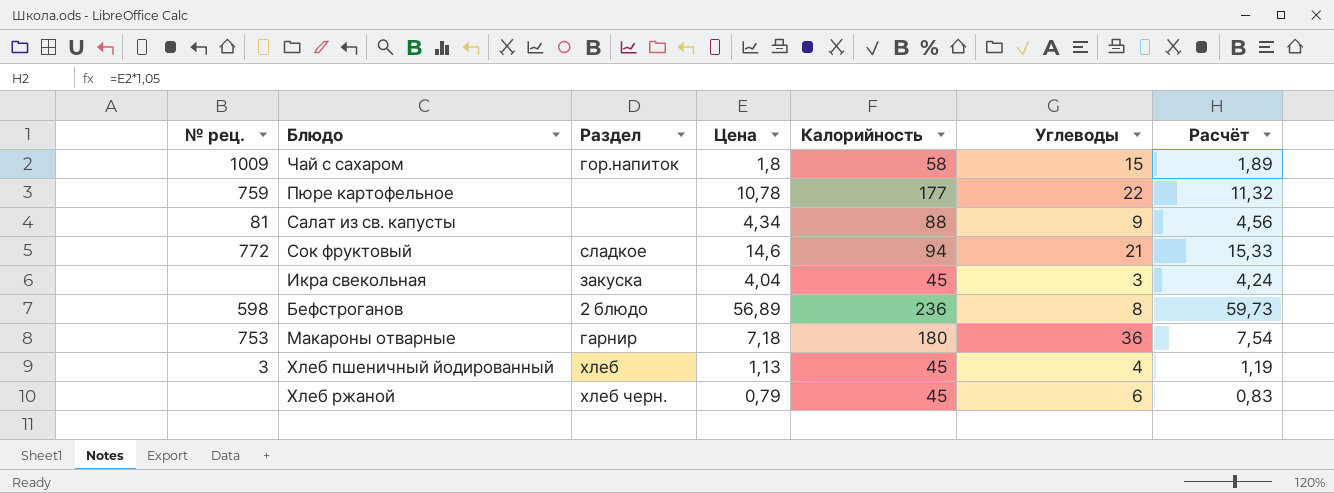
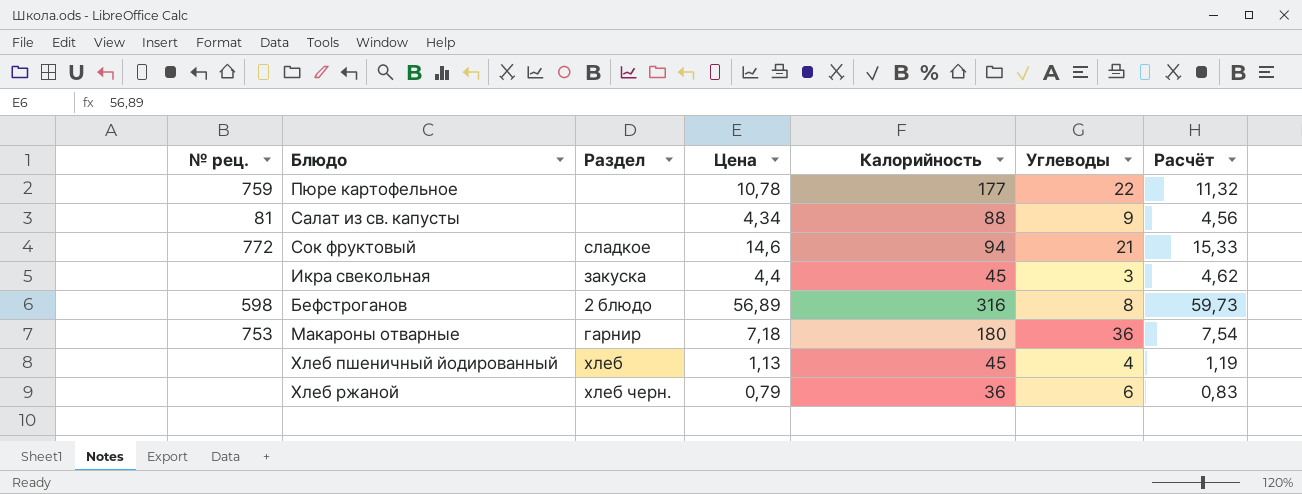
row Чай с сахаром: 1009 | гор.напиток | 1,8 | 58 | 15 | 1,89 -> none
Икра свекольная | Цена: 4,04 -> 4,4
Икра свекольная | Расчёт: 4,24 -> 4,62
Бефстроганов | Калорийность: 236 -> 316
Хлеб пшеничный йодированный | № рец.: 3 -> none
Хлеб ржаной | Калорийность: 45 -> 36

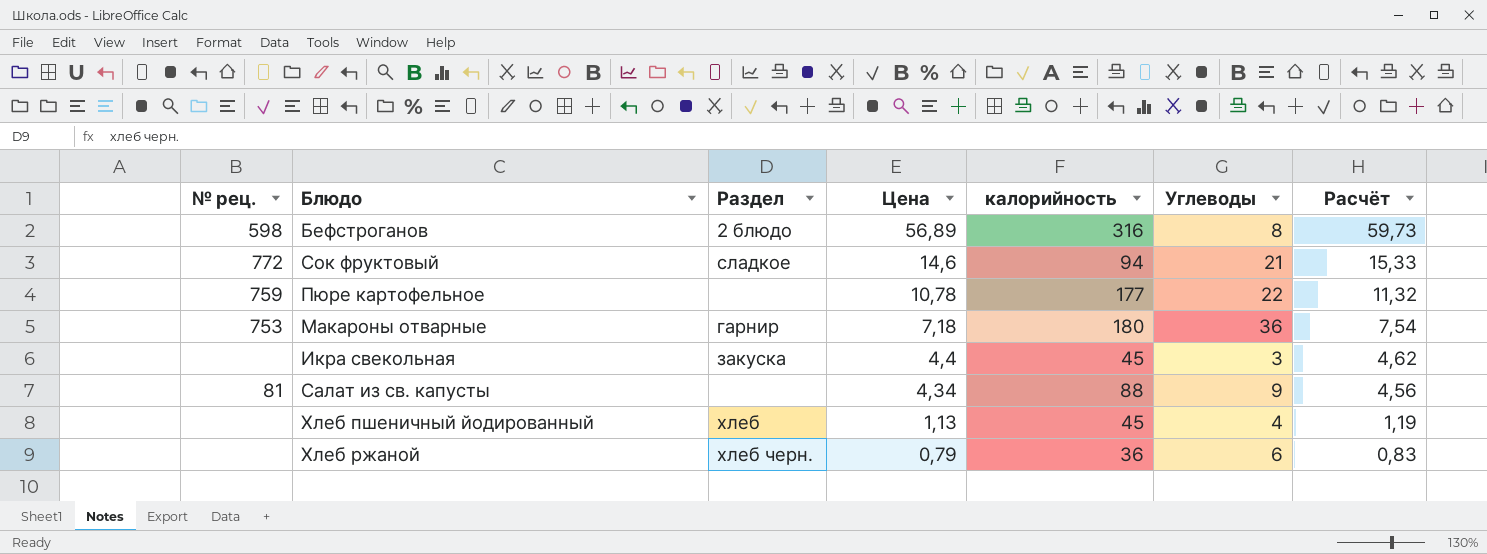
row order: none -> Цена descending
column name: Калорийность -> калорийность

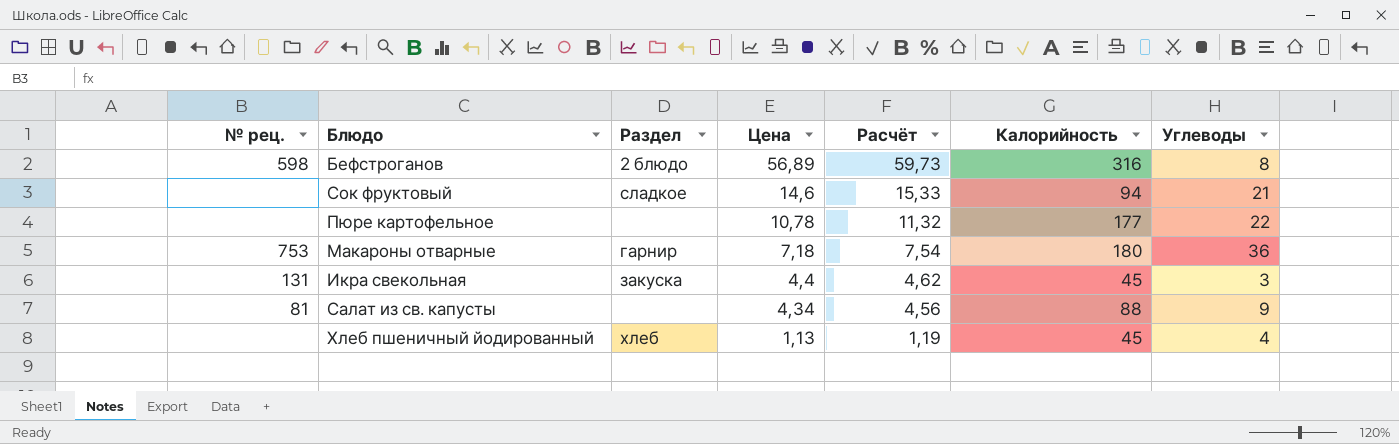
column Расчёт | position: 7 -> 5
column name: калорийность -> Калорийность
row Хлеб ржаной: none | хлеб черн. | 0,79 | 36 | 6 | 0,83 -> none
Сок фруктовый | № рец.: 772 -> none
Пюре картофельное | № рец.: 759 -> none
Икра свекольная | № рец.: none -> 131

